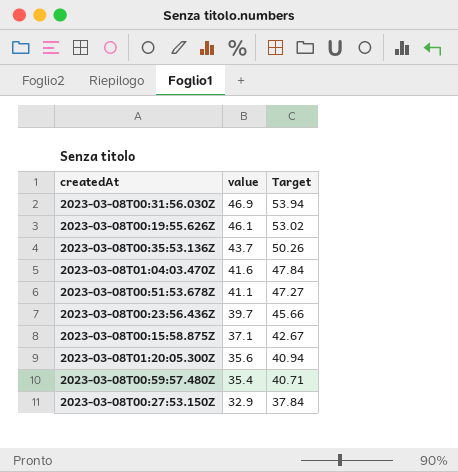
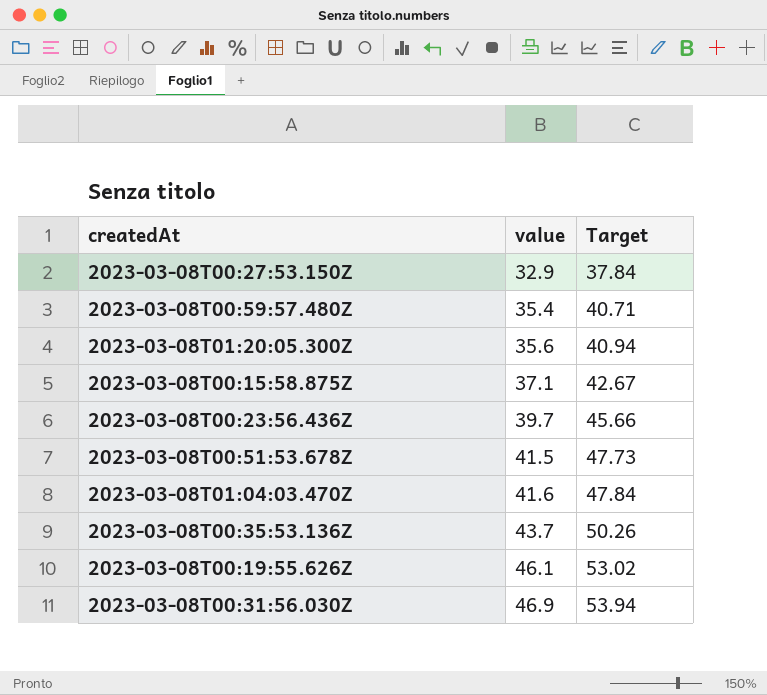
row order: value descending -> value ascending
2023-03-08T00:51:53.678Z | value: 41.1 -> 41.5
2023-03-08T00:51:53.678Z | Target: 47.27 -> 47.73

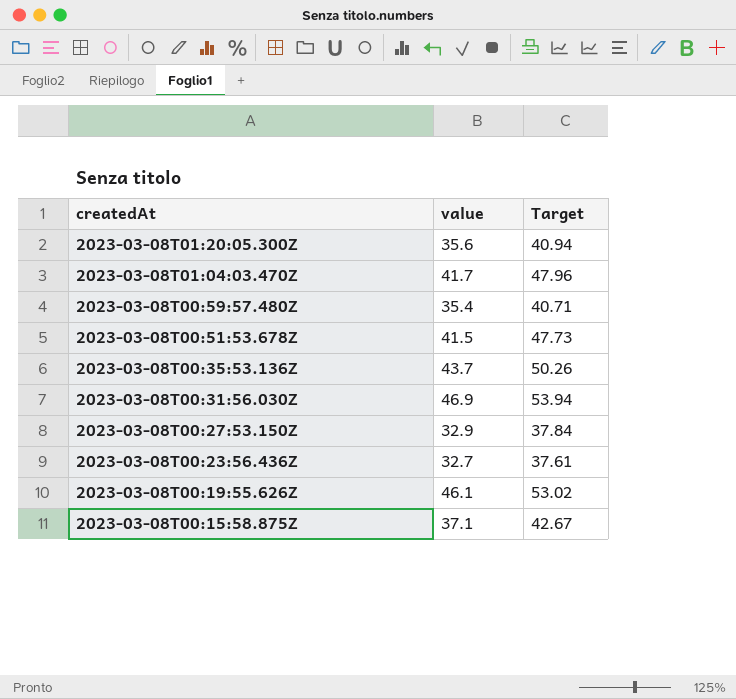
row order: value ascending -> createdAt descending
2023-03-08T01:04:03.470Z | value: 41.6 -> 41.7
2023-03-08T01:04:03.470Z | Target: 47.84 -> 47.96
2023-03-08T00:23:56.436Z | value: 39.7 -> 32.7
2023-03-08T00:23:56.436Z | Target: 45.66 -> 37.61

